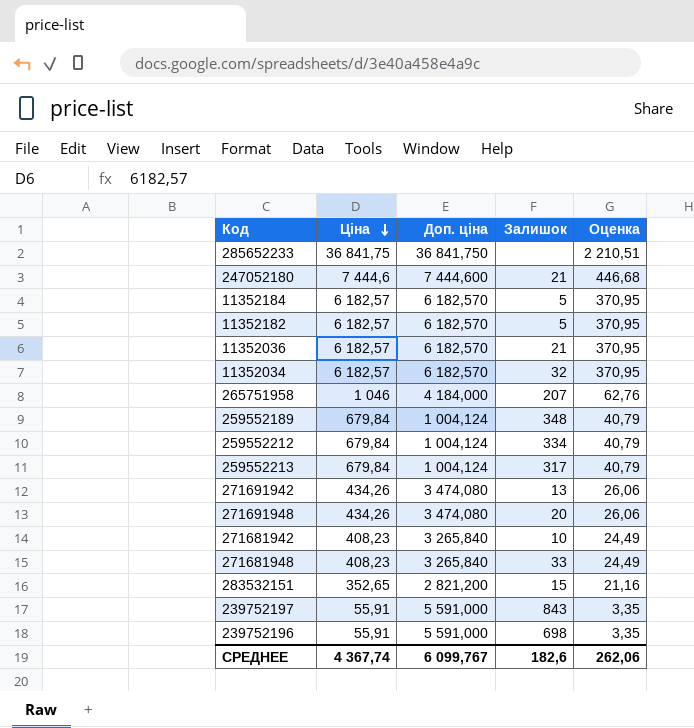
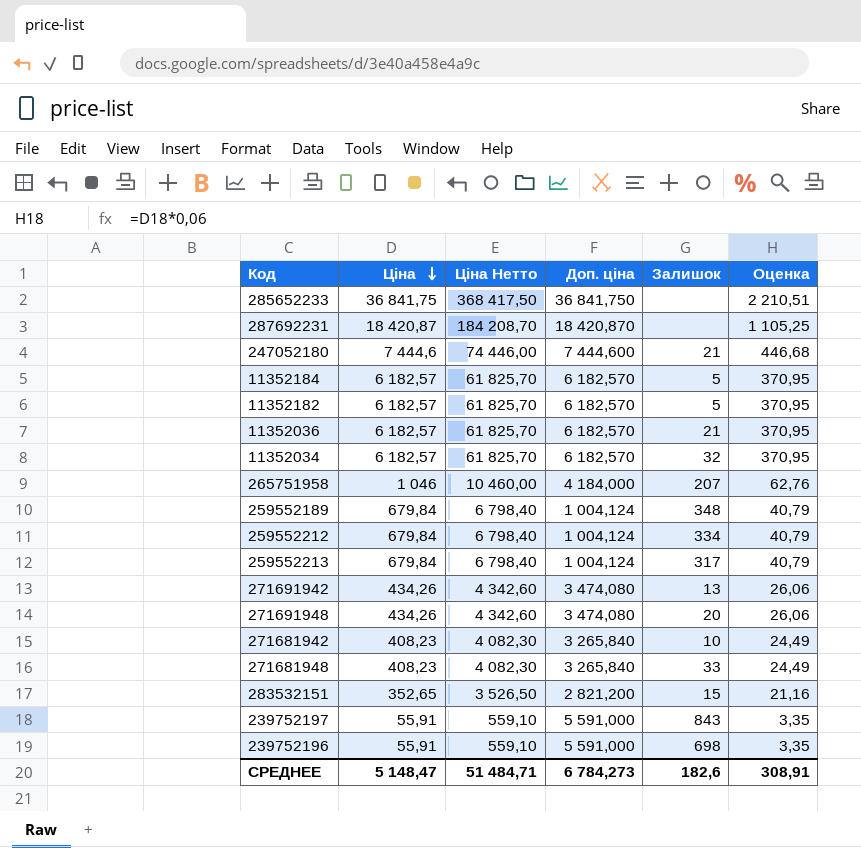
column Ціна Нетто | formula: none -> [Ціна] * 10
row 287692231: none -> 18 420,87 | 184 208,70 | 18 420,870 | none | 1 105,25
СРЕДНЕЕ | Ціна: 4 367,74 -> 5 148,47
СРЕДНЕЕ | Доп. ціна: 6 099,767 -> 6 784,273
СРЕДНЕЕ | Оценка: 262,06 -> 308,91

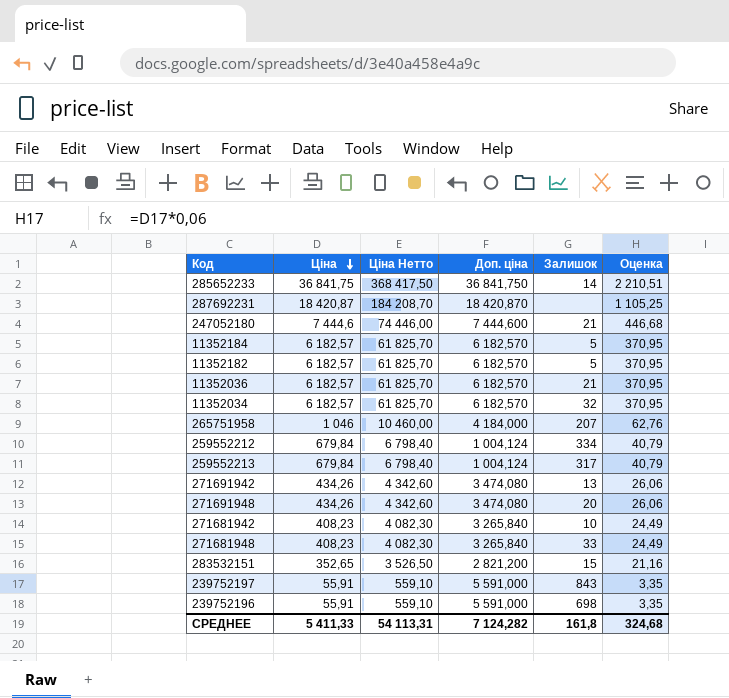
row 259552189: 679,84 | 6 798,40 | 1 004,124 | 348 | 40,79 -> none
285652233 | Залишок: none -> 14
СРЕДНЕЕ | Ціна: 5 148,47 -> 5 411,33
СРЕДНЕЕ | Ціна Нетто: 51 484,71 -> 54 113,31
СРЕДНЕЕ | Доп. ціна: 6 784,273 -> 7 124,282
СРЕДНЕЕ | Залишок: 182,6 -> 161,8
СРЕДНЕЕ | Оценка: 308,91 -> 324,68

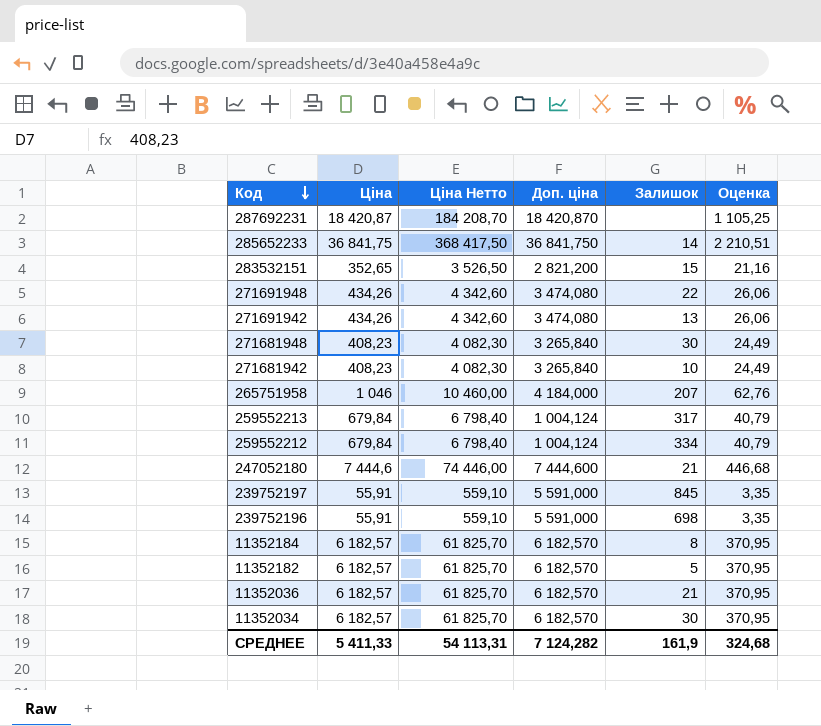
row order: Ціна descending -> Код descending
271691948 | Залишок: 20 -> 22
271681948 | Залишок: 33 -> 30
239752197 | Залишок: 843 -> 845
11352184 | Залишок: 5 -> 8
11352034 | Залишок: 32 -> 30
СРЕДНЕЕ | Залишок: 161,8 -> 161,9

